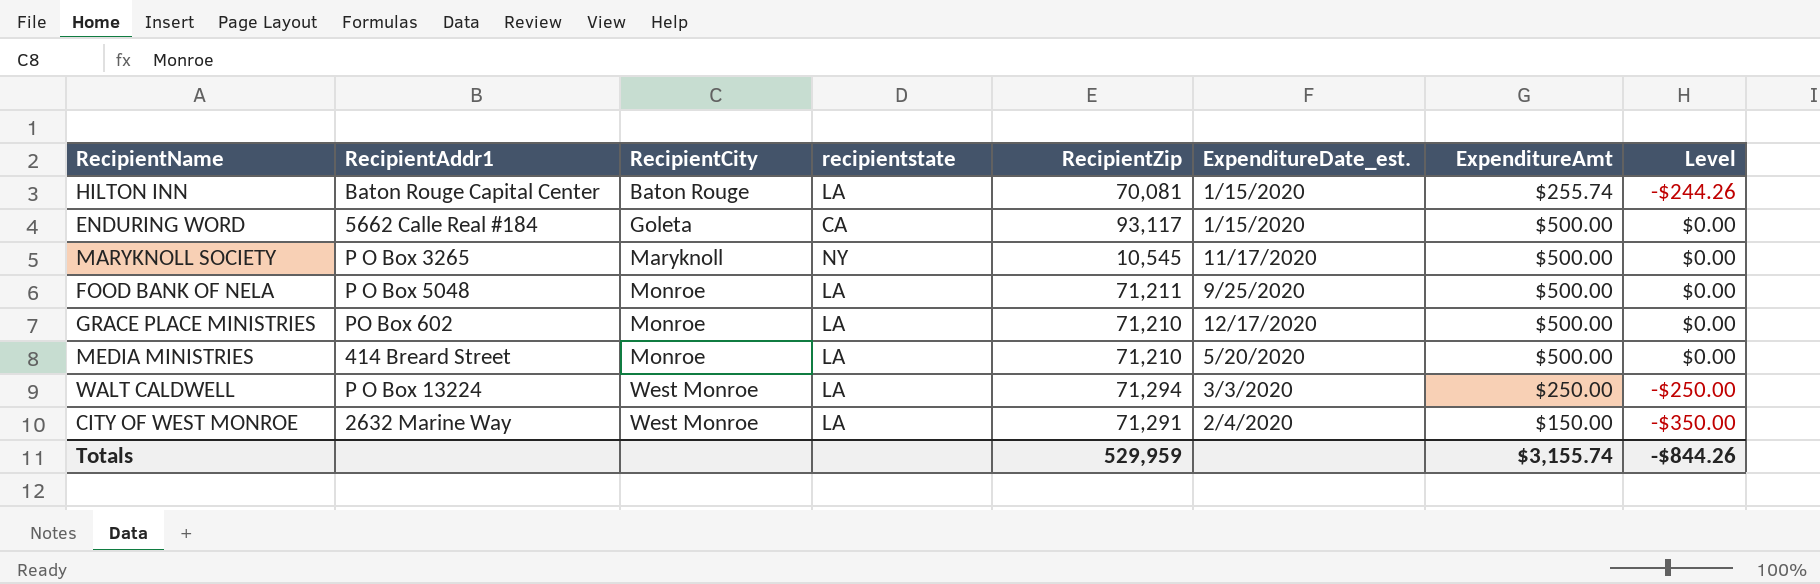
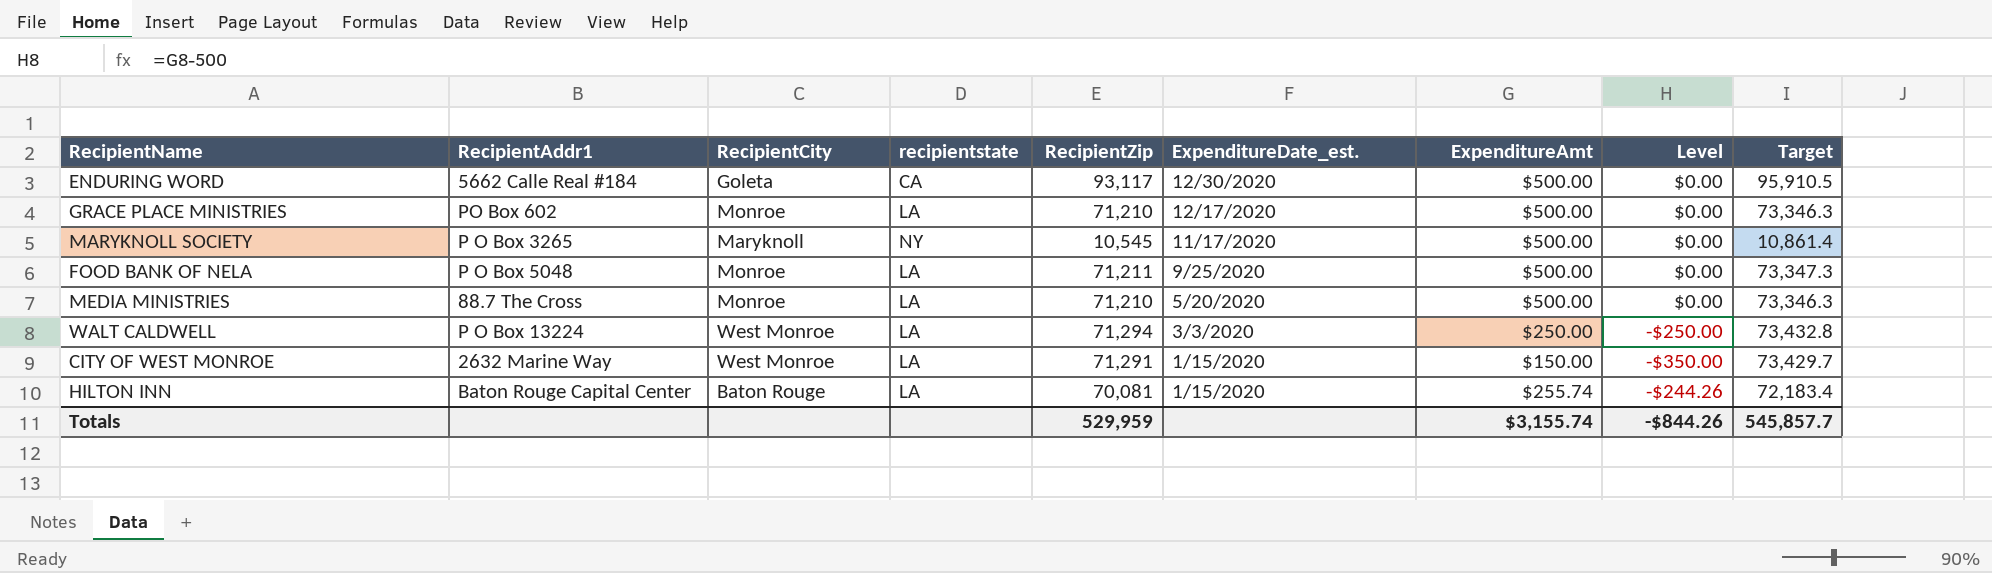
row order: RecipientCity ascending -> ExpenditureDate_est. descending
column Target | formula: none -> [RecipientZip] * 1.03
ENDURING WORD | ExpenditureDate_est.: 1/15/2020 -> 12/30/2020
MEDIA MINISTRIES | RecipientAddr1: 414 Breard Street -> 88.7 The Cross
CITY OF WEST MONROE | ExpenditureDate_est.: 2/4/2020 -> 1/15/2020

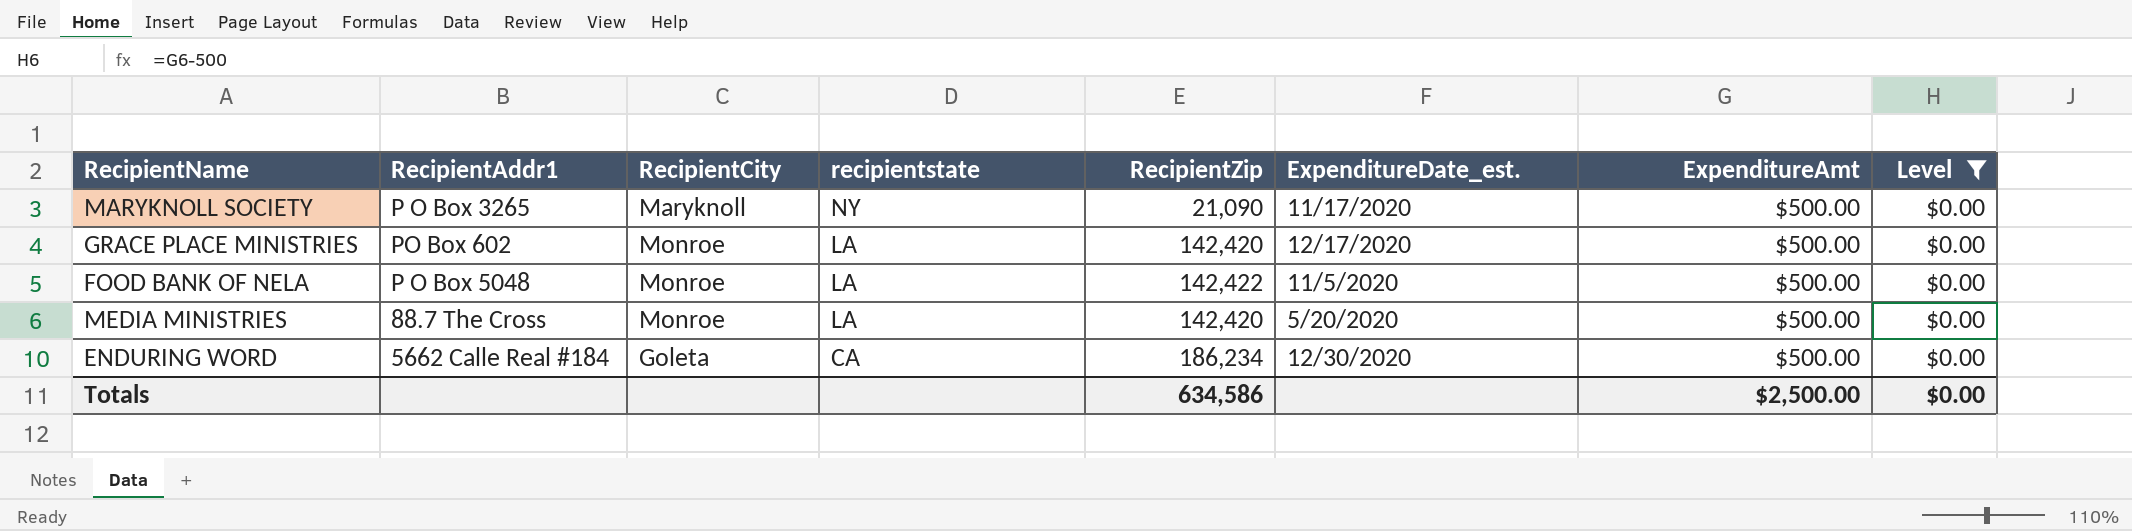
filter: none -> Level = $0.00
row order: ExpenditureDate_est. descending -> recipientstate descending
column Target | formula: [RecipientZip] * 1.03 -> none
MARYKNOLL SOCIETY | RecipientZip: 10,545 -> 21,090
GRACE PLACE MINISTRIES | RecipientZip: 71,210 -> 142,420
FOOD BANK OF NELA | RecipientZip: 71,211 -> 142,422
FOOD BANK OF NELA | ExpenditureDate_est.: 9/25/2020 -> 11/5/2020
MEDIA MINISTRIES | RecipientZip: 71,210 -> 142,420
ENDURING WORD | RecipientZip: 93,117 -> 186,234
Totals | RecipientZip: 529,959 -> 634,586
Totals | ExpenditureAmt: $3,155.74 -> $2,500.00
Totals | Level: -$844.26 -> $0.00

